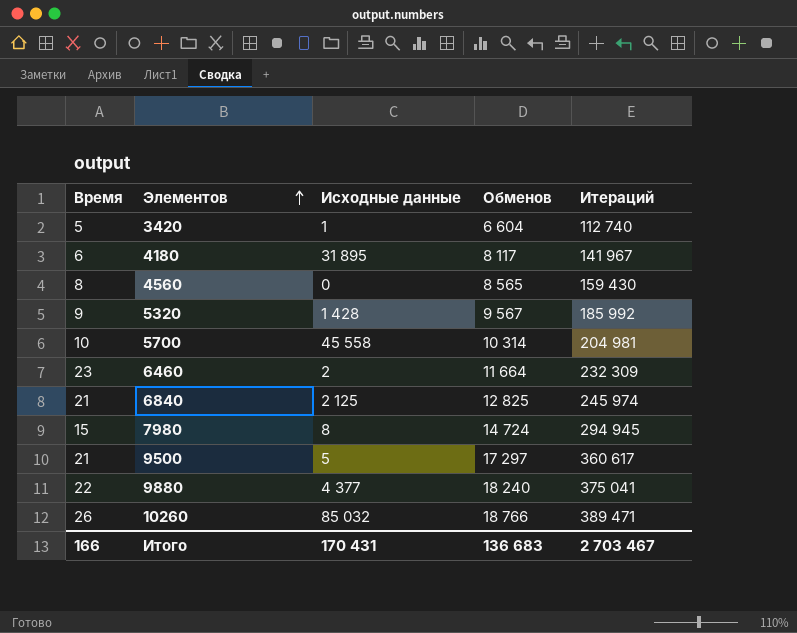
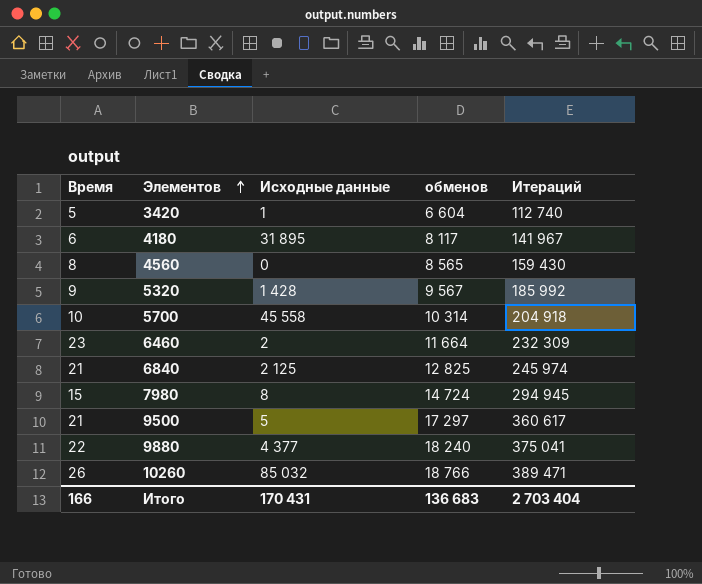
column name: Обменов -> обменов
5700 | Итераций: 204 981 -> 204 918
Итого | Итераций: 2 703 467 -> 2 703 404

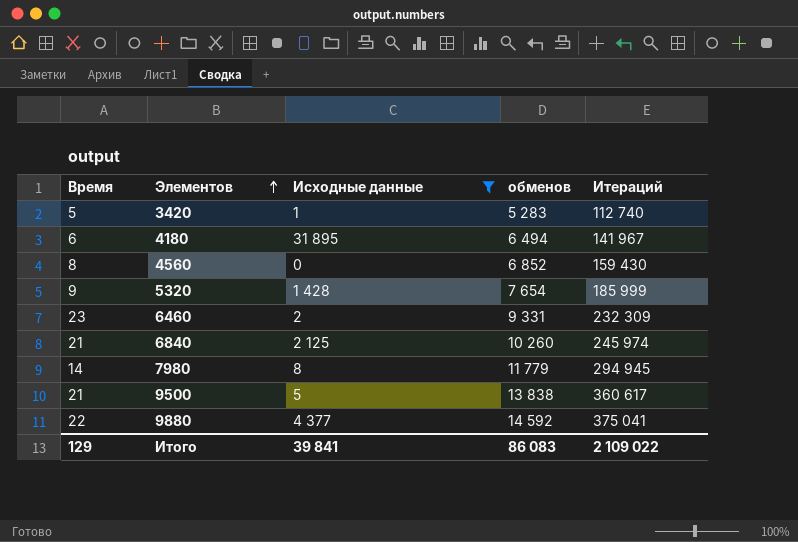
filter: none -> Исходные данные <= 31 895
3420 | обменов: 6 604 -> 5 283
4180 | обменов: 8 117 -> 6 494
4560 | обменов: 8 565 -> 6 852
5320 | обменов: 9 567 -> 7 654
5320 | Итераций: 185 992 -> 185 999
6460 | обменов: 11 664 -> 9 331
6840 | обменов: 12 825 -> 10 260
7980 | Время: 15 -> 14
7980 | обменов: 14 724 -> 11 779
9500 | обменов: 17 297 -> 13 838
9880 | обменов: 18 240 -> 14 592
Итого | Время: 166 -> 129
Итого | Исходные данные: 170 431 -> 39 841
Итого | обменов: 136 683 -> 86 083
Итого | Итераций: 2 703 404 -> 2 109 022

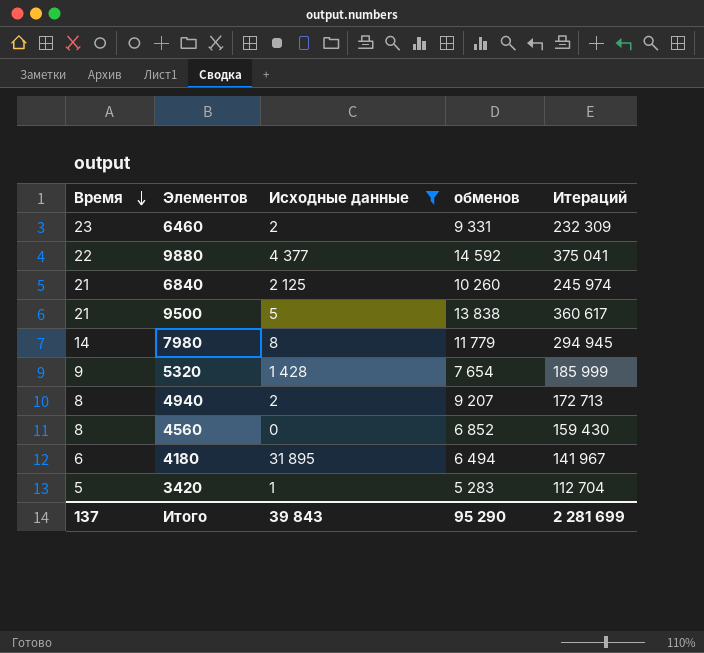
row order: Элементов ascending -> Время descending
row 4940: none -> 8 | 2 | 9 207 | 172 713
3420 | Итераций: 112 740 -> 112 704
Итого | Время: 129 -> 137
Итого | Исходные данные: 39 841 -> 39 843
Итого | обменов: 86 083 -> 95 290
Итого | Итераций: 2 109 022 -> 2 281 699

